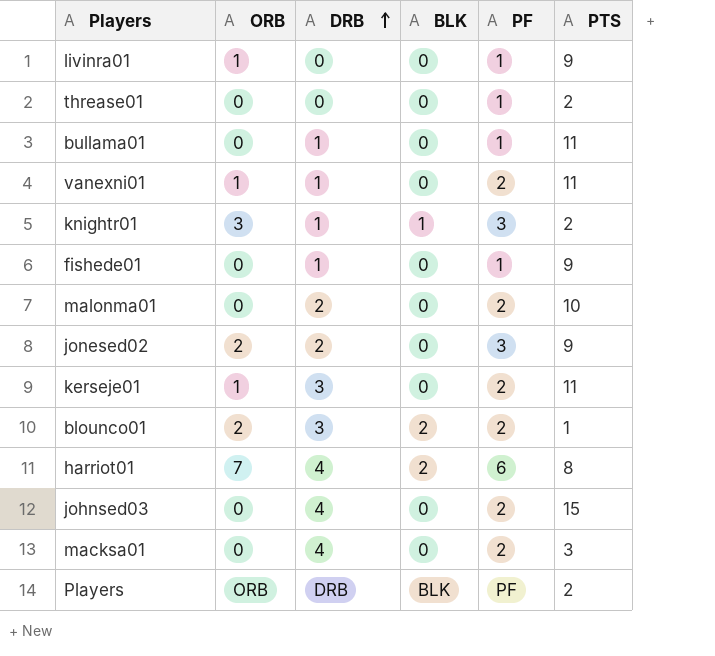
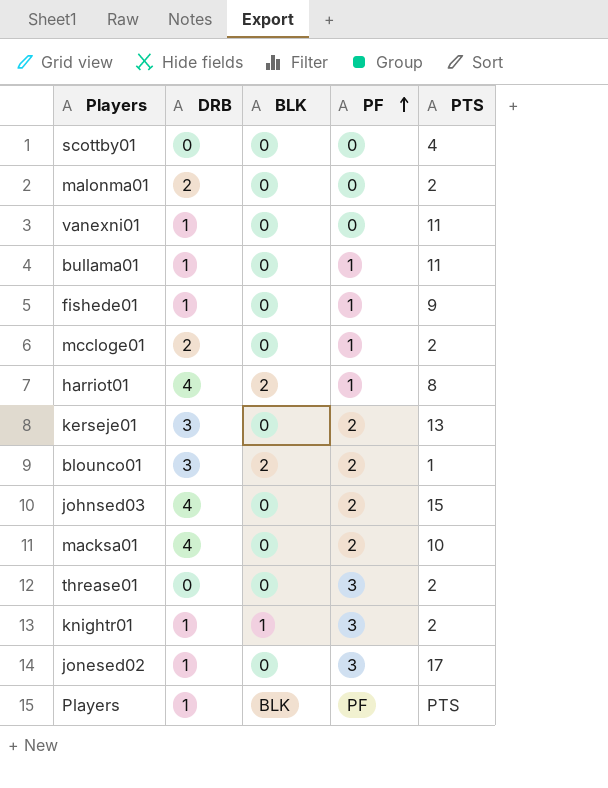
row order: DRB ascending -> PF ascending
column ORB | position: 2 -> none
row livinra01: 1 | 0 | 0 | 1 | 9 -> none
row scottby01: none -> 0 | 0 | 0 | 4
malonma01 | PF: 2 -> 0
malonma01 | PTS: 10 -> 2
vanexni01 | PF: 2 -> 0
row mccloge01: none -> 2 | 0 | 1 | 2
harriot01 | PF: 6 -> 1
kerseje01 | PTS: 11 -> 13
macksa01 | PTS: 3 -> 10
threase01 | PF: 1 -> 3
jonesed02 | DRB: 2 -> 1
jonesed02 | PTS: 9 -> 17
Players | DRB: DRB -> 1
Players | PTS: 2 -> PTS

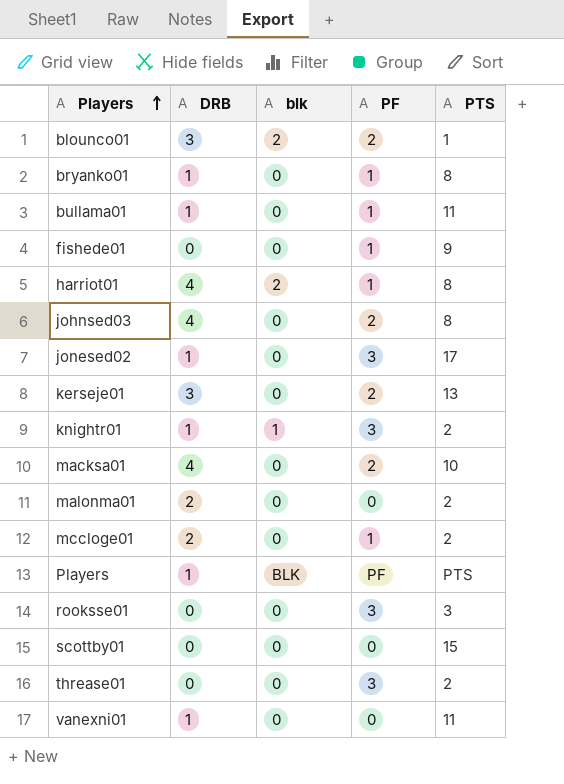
row order: PF ascending -> Players ascending
column name: BLK -> blk
row bryanko01: none -> 1 | 0 | 1 | 8
fishede01 | DRB: 1 -> 0
johnsed03 | PTS: 15 -> 8
row rooksse01: none -> 0 | 0 | 3 | 3
scottby01 | PTS: 4 -> 15

